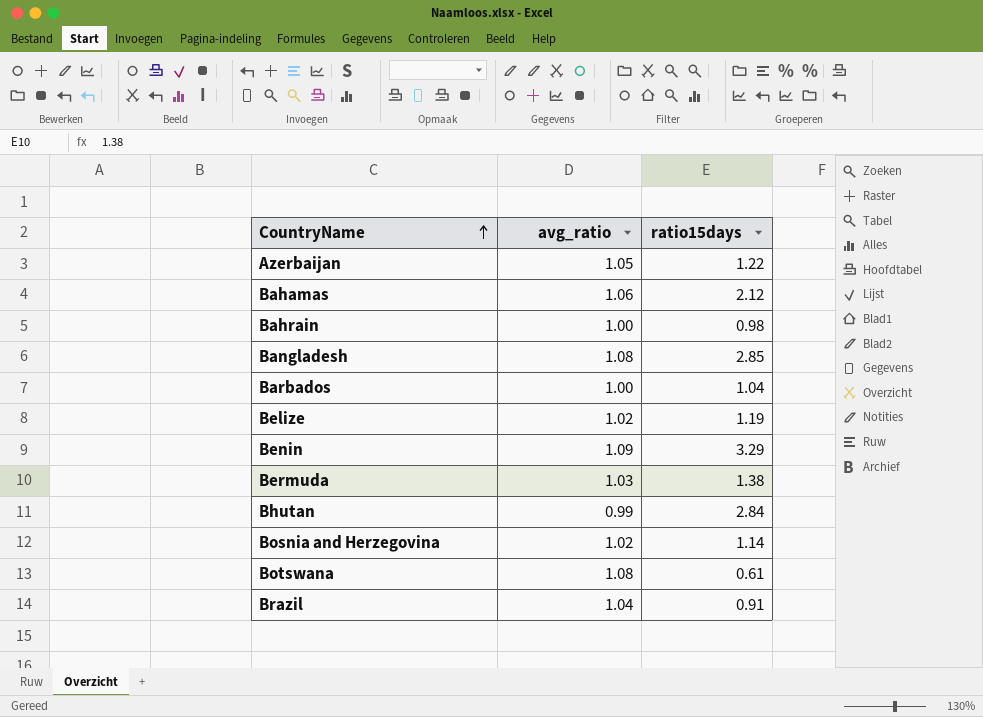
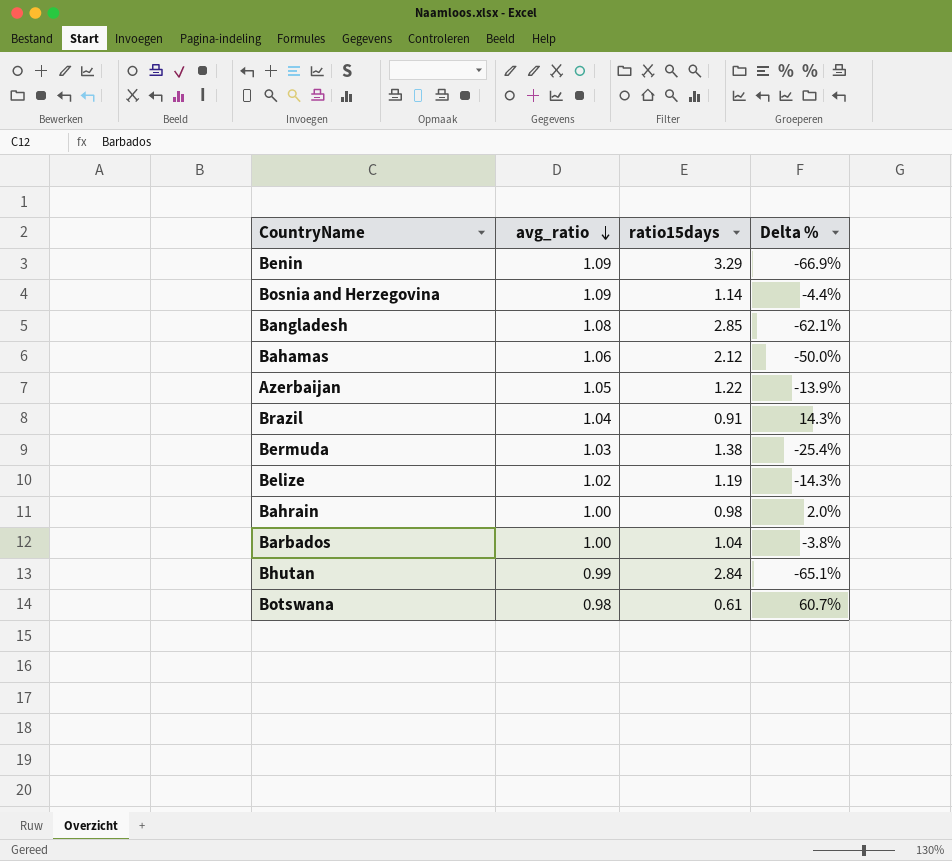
row order: CountryName ascending -> avg_ratio descending
column Delta % | formula: none -> ([avg_ratio] - [ratio15days]) / [ratio15days]
Bosnia and Herzegovina | avg_ratio: 1.02 -> 1.09
Botswana | avg_ratio: 1.08 -> 0.98

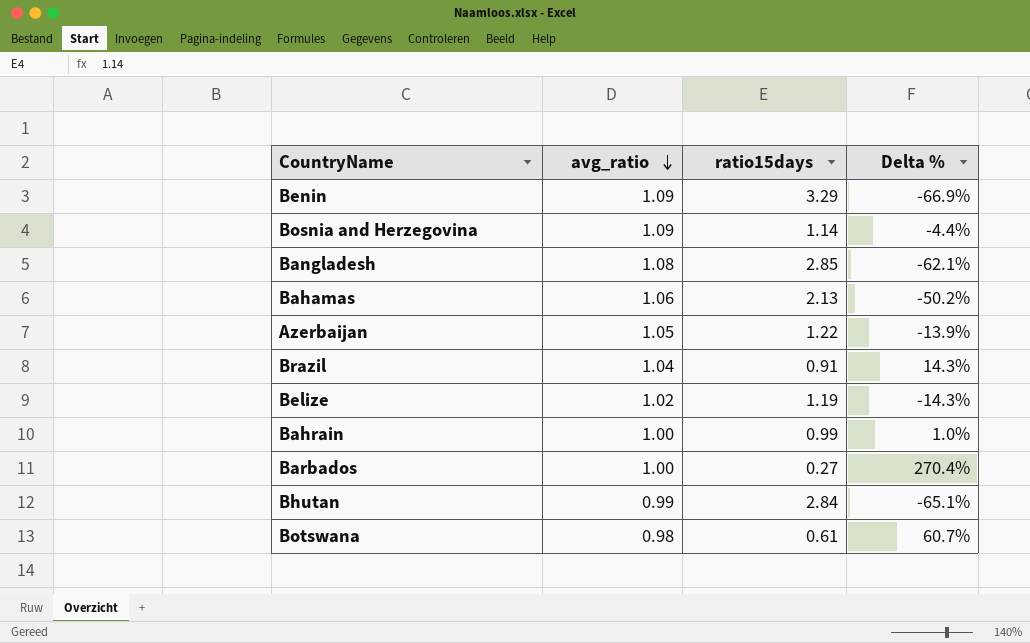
row Bermuda: 1.03 | 1.38 | -25.4% -> none
Bahamas | ratio15days: 2.12 -> 2.13
Bahamas | Delta %: -50.0% -> -50.2%
Bahrain | ratio15days: 0.98 -> 0.99
Bahrain | Delta %: 2.0% -> 1.0%
Barbados | ratio15days: 1.04 -> 0.27
Barbados | Delta %: -3.8% -> 270.4%

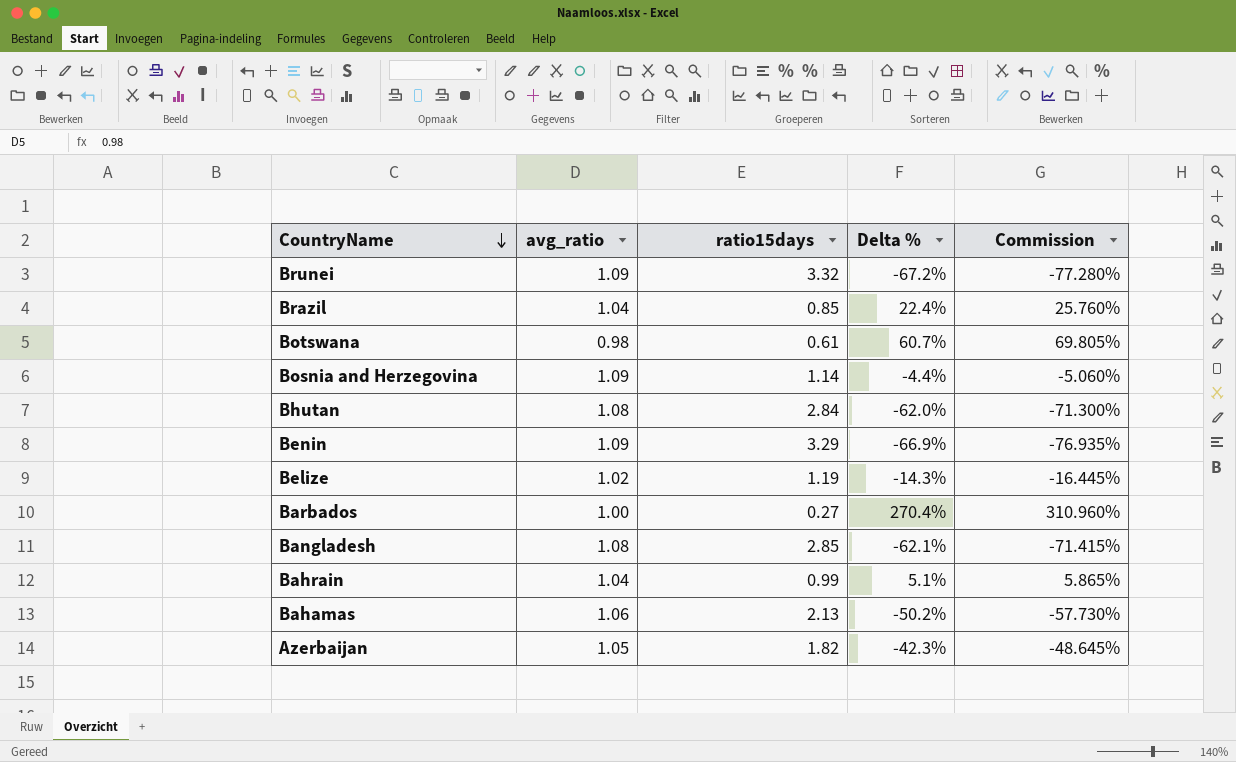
row order: avg_ratio descending -> CountryName descending
column Commission | formula: none -> [Delta %] * 1.15
row Brunei: none -> 1.09 | 3.32 | -67.2% | -77.280%
Brazil | ratio15days: 0.91 -> 0.85
Brazil | Delta %: 14.3% -> 22.4%
Bhutan | avg_ratio: 0.99 -> 1.08
Bhutan | Delta %: -65.1% -> -62.0%
Bahrain | avg_ratio: 1.00 -> 1.04
Bahrain | Delta %: 1.0% -> 5.1%
Azerbaijan | ratio15days: 1.22 -> 1.82
Azerbaijan | Delta %: -13.9% -> -42.3%

